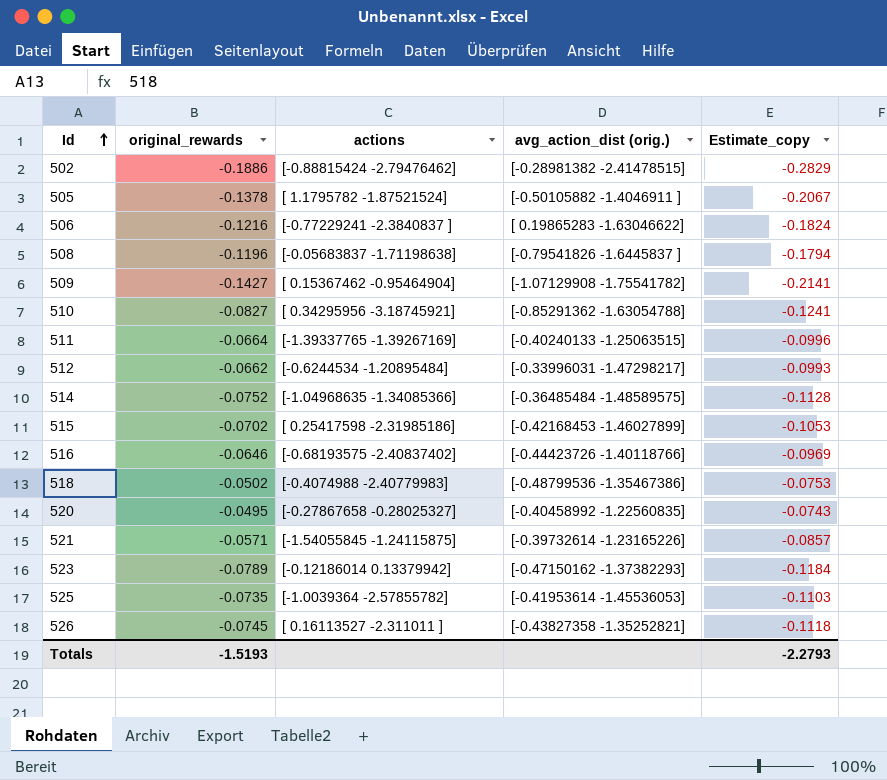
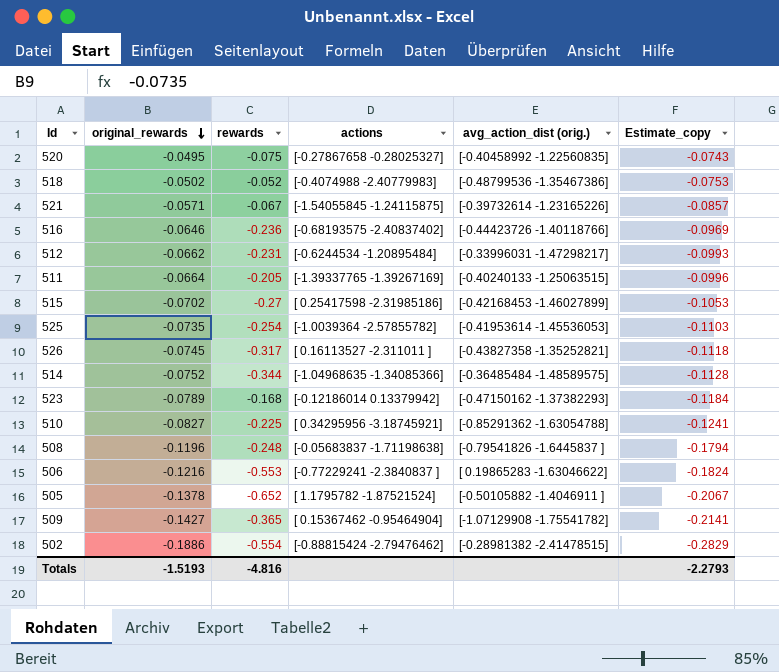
row order: Id ascending -> original_rewards descending
column rewards | position: none -> 3

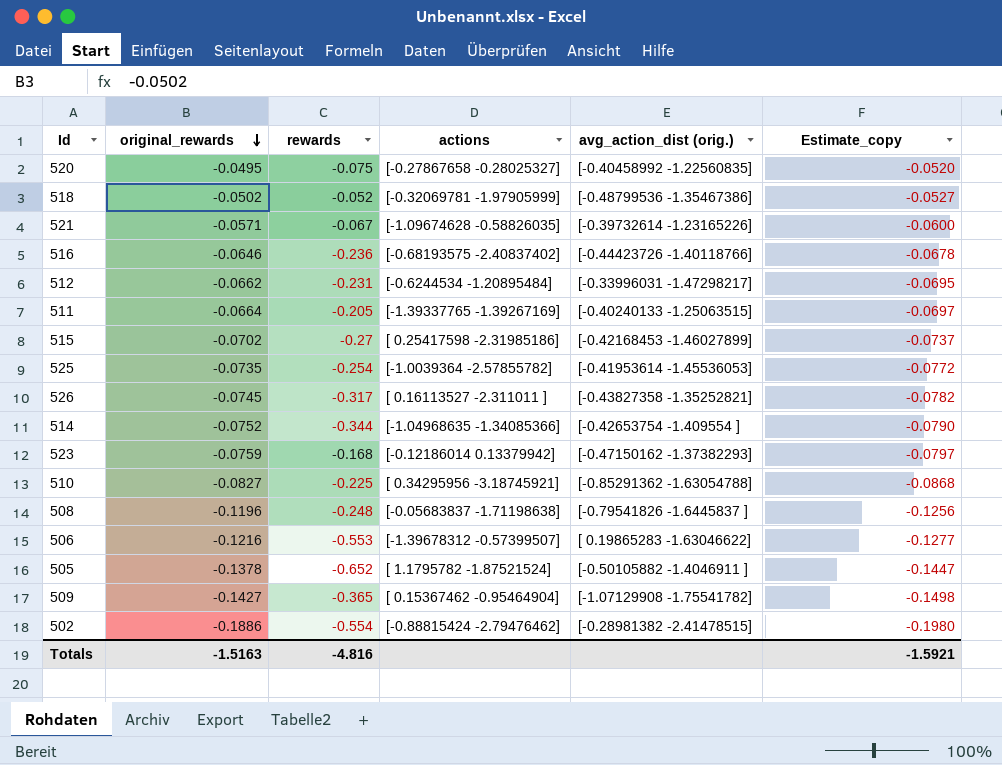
column Estimate_copy | formula: [original_rewards] * 1.5 -> [original_rewards] * 1.05
518 | actions: [-0.4074988 -2.40779983] -> [-0.32069781 -1.97905999]
521 | actions: [-1.54055845 -1.24115875] -> [-1.09674628 -0.58826035]
514 | avg_action_dist (orig.): [-0.36485484 -1.48589575] -> [-0.42653754 -1.409554 ]
523 | original_rewards: -0.0789 -> -0.0759
506 | actions: [-0.77229241 -2.3840837 ] -> [-1.39678312 -0.57399507]
Totals | original_rewards: -1.5193 -> -1.5163
Totals | Estimate_copy: -2.2793 -> -1.5921

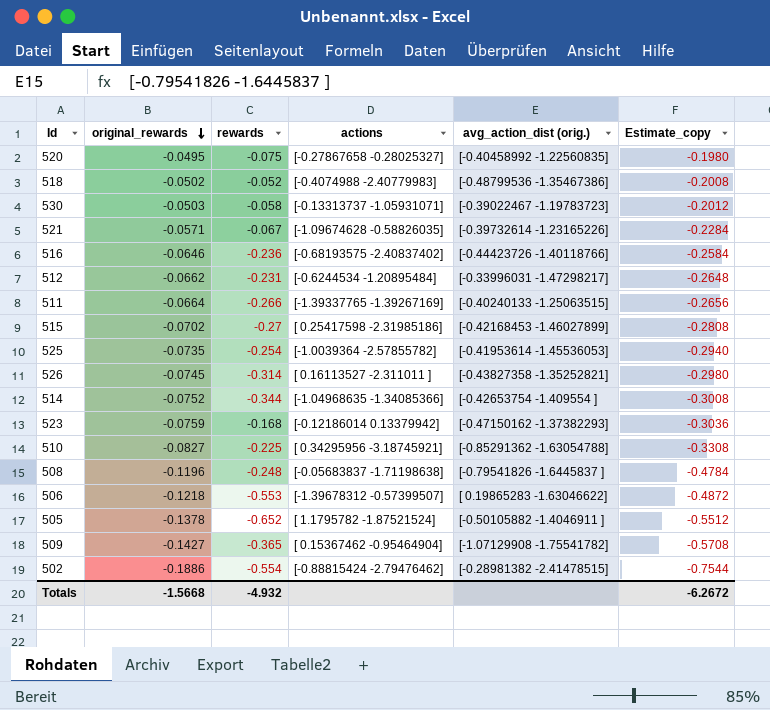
column Estimate_copy | formula: [original_rewards] * 1.05 -> [original_rewards] * 4
518 | actions: [-0.32069781 -1.97905999] -> [-0.4074988 -2.40779983]
row 530: none -> -0.0503 | -0.058 | [-0.13313737 -1.05931071] | [-0.39022467 -1.19783723] | -0.2012
511 | rewards: -0.205 -> -0.266
526 | rewards: -0.317 -> -0.314
506 | original_rewards: -0.1216 -> -0.1218
Totals | original_rewards: -1.5163 -> -1.5668
Totals | rewards: -4.816 -> -4.932
Totals | Estimate_copy: -1.5921 -> -6.2672

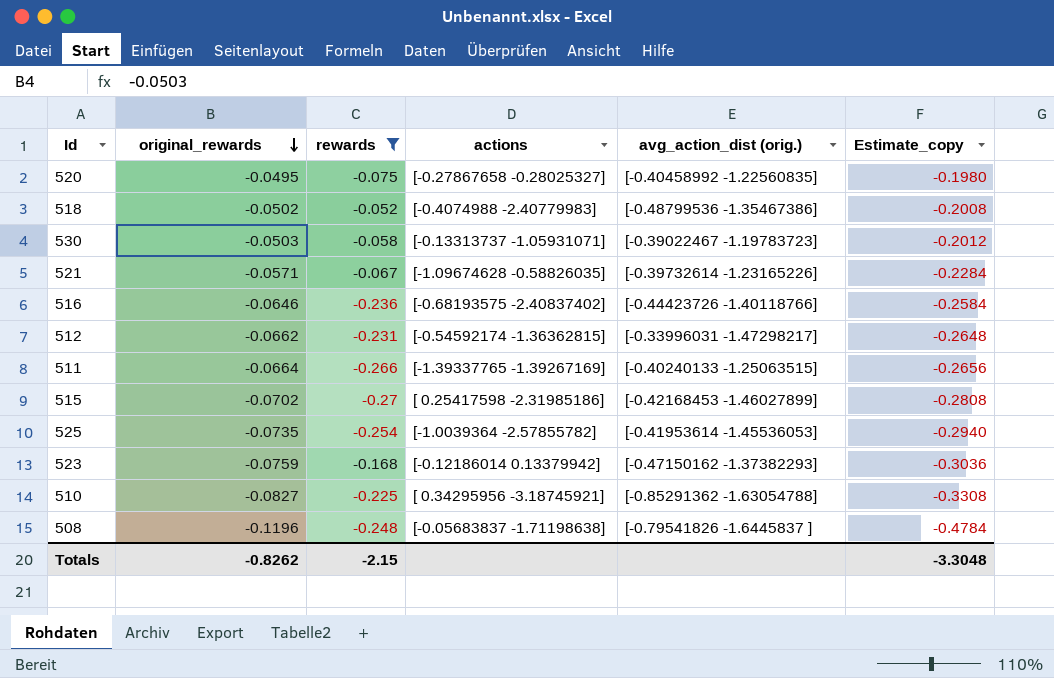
filter: none -> rewards >= -0.27
512 | actions: [-0.6244534 -1.20895484] -> [-0.54592174 -1.36362815]
Totals | original_rewards: -1.5668 -> -0.8262
Totals | rewards: -4.932 -> -2.15
Totals | Estimate_copy: -6.2672 -> -3.3048

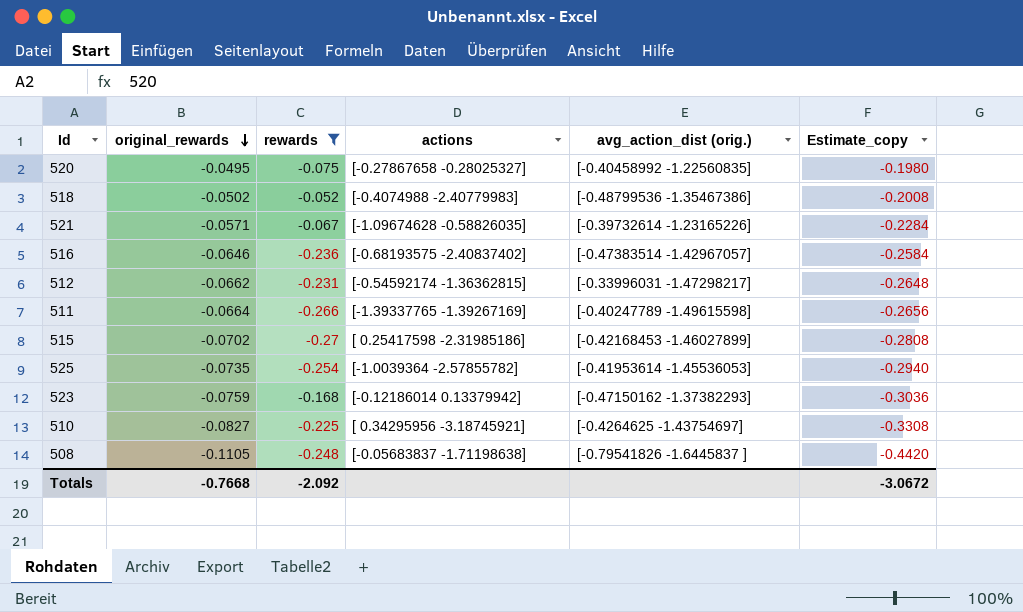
row 530: -0.0503 | -0.058 | [-0.13313737 -1.05931071] | [-0.39022467 -1.19783723] | -0.2012 -> none
516 | avg_action_dist (orig.): [-0.44423726 -1.40118766] -> [-0.47383514 -1.42967057]
511 | avg_action_dist (orig.): [-0.40240133 -1.25063515] -> [-0.40247789 -1.49615598]
510 | avg_action_dist (orig.): [-0.85291362 -1.63054788] -> [-0.4264625 -1.43754697]
508 | original_rewards: -0.1196 -> -0.1105
508 | Estimate_copy: -0.4784 -> -0.4420
Totals | original_rewards: -0.8262 -> -0.7668
Totals | rewards: -2.15 -> -2.092
Totals | Estimate_copy: -3.3048 -> -3.0672

